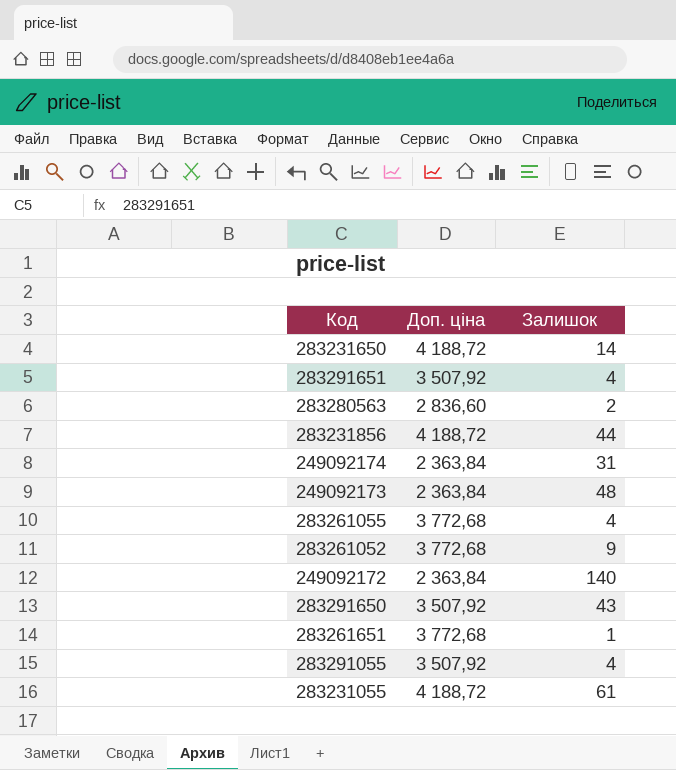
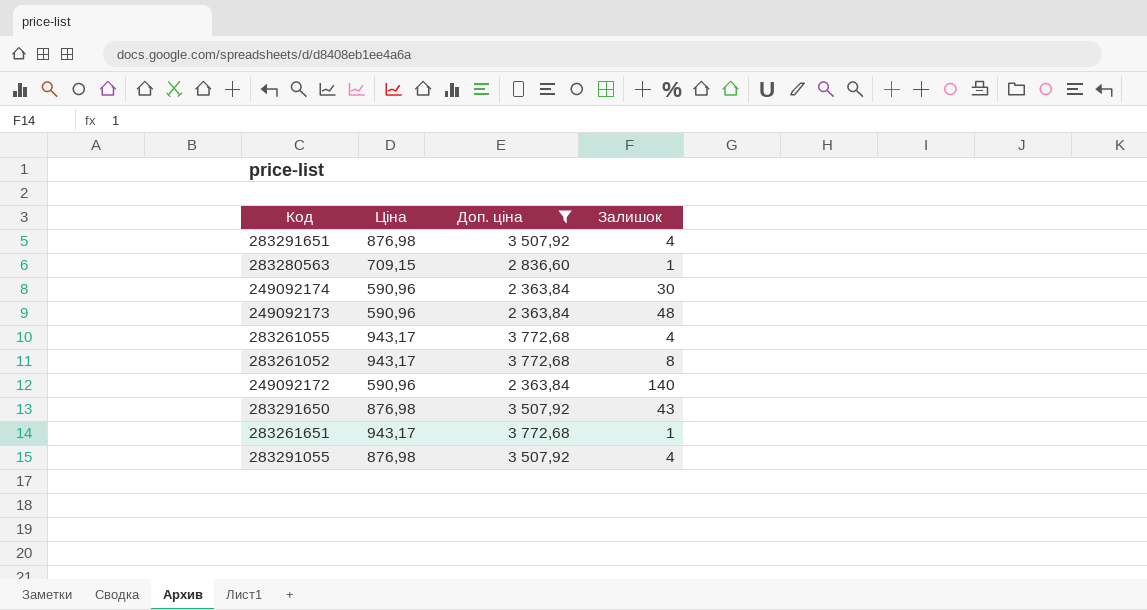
filter: none -> Доп. ціна != 4 188,72
column Ціна | position: none -> 2
283280563 | Залишок: 2 -> 1
249092174 | Залишок: 31 -> 30
283261052 | Залишок: 9 -> 8

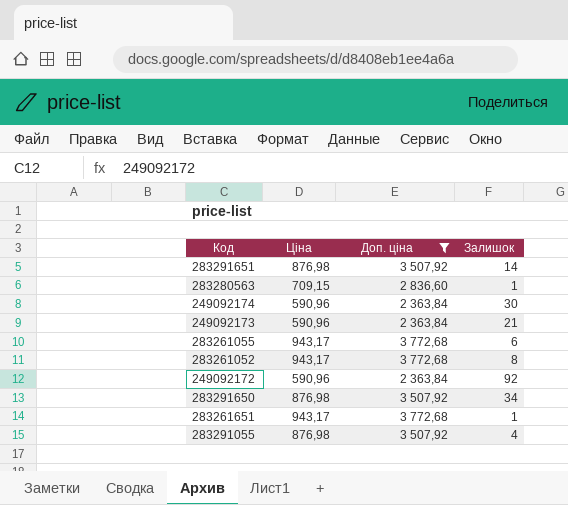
283291651 | Залишок: 4 -> 14
249092173 | Залишок: 48 -> 21
283261055 | Залишок: 4 -> 6
249092172 | Залишок: 140 -> 92
283291650 | Залишок: 43 -> 34

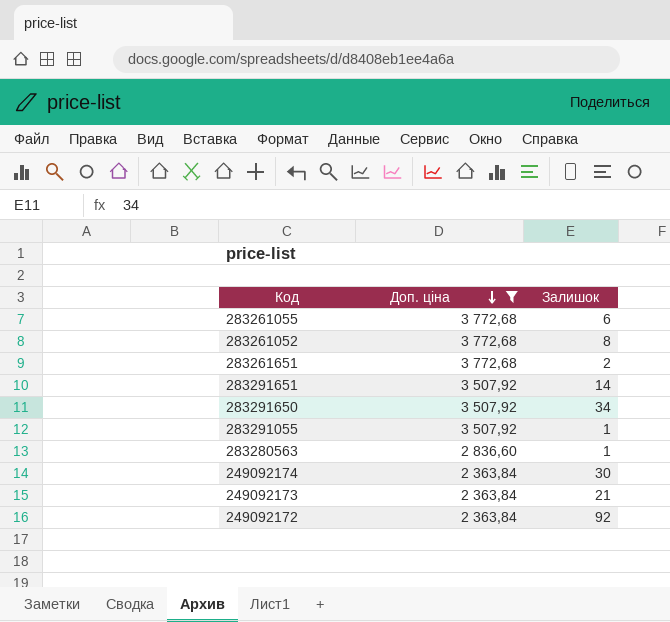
row order: none -> Доп. ціна descending
column Ціна | position: 2 -> none
283261651 | Залишок: 1 -> 2
283291055 | Залишок: 4 -> 1

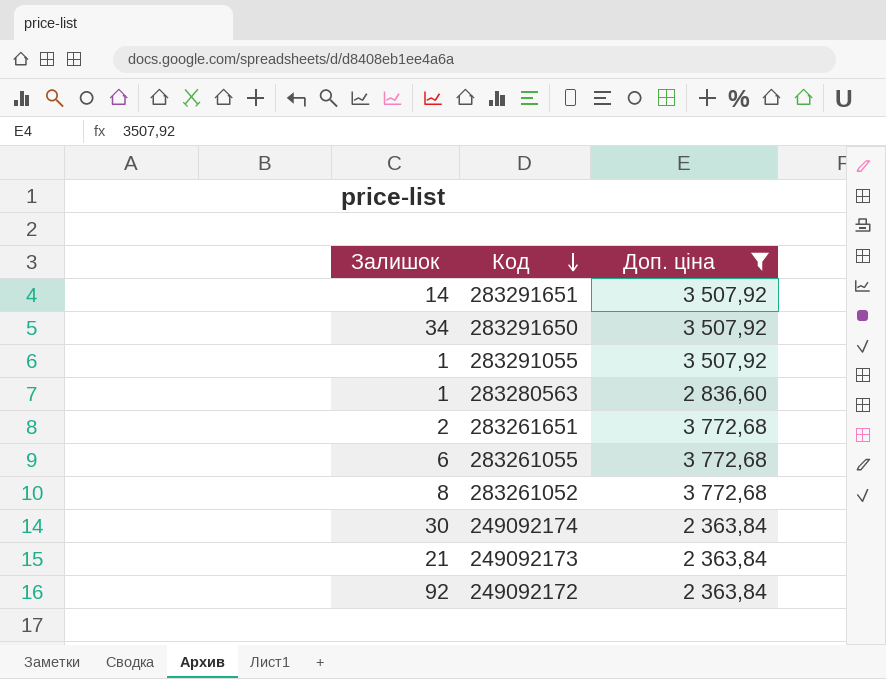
row order: Доп. ціна descending -> Код descending
column Залишок | position: 3 -> 1

